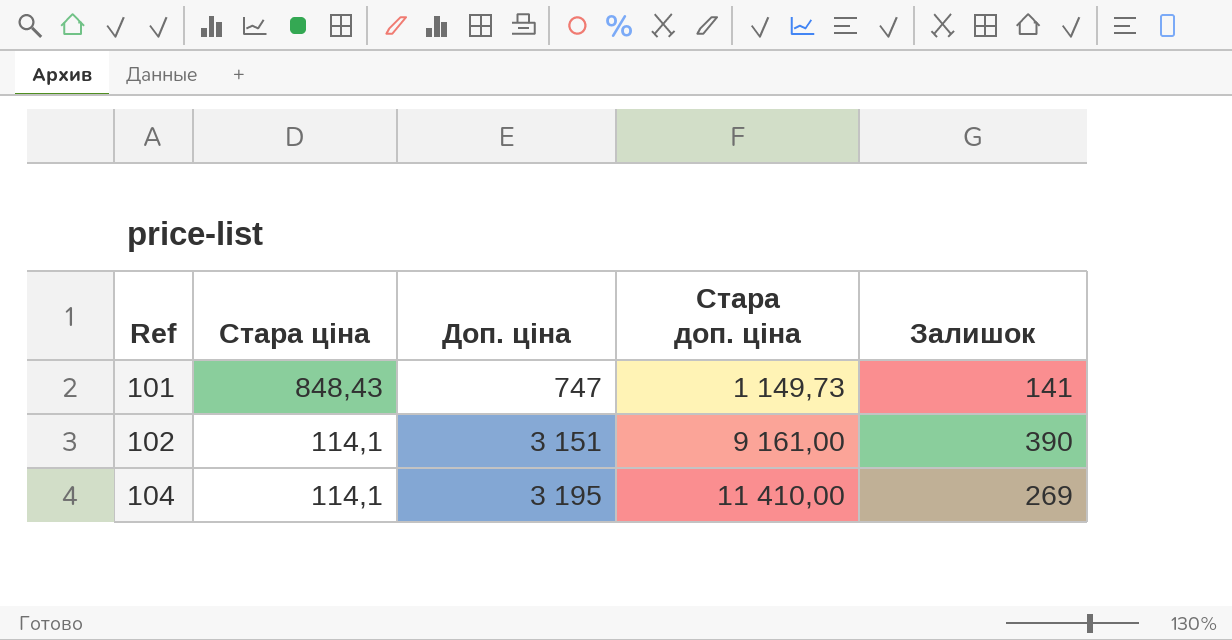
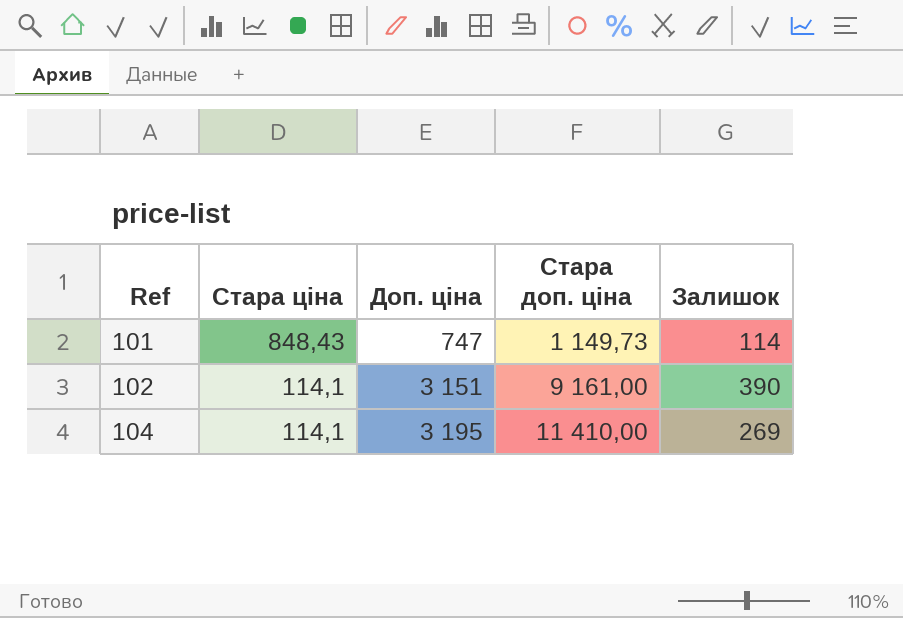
101 | Залишок: 141 -> 114

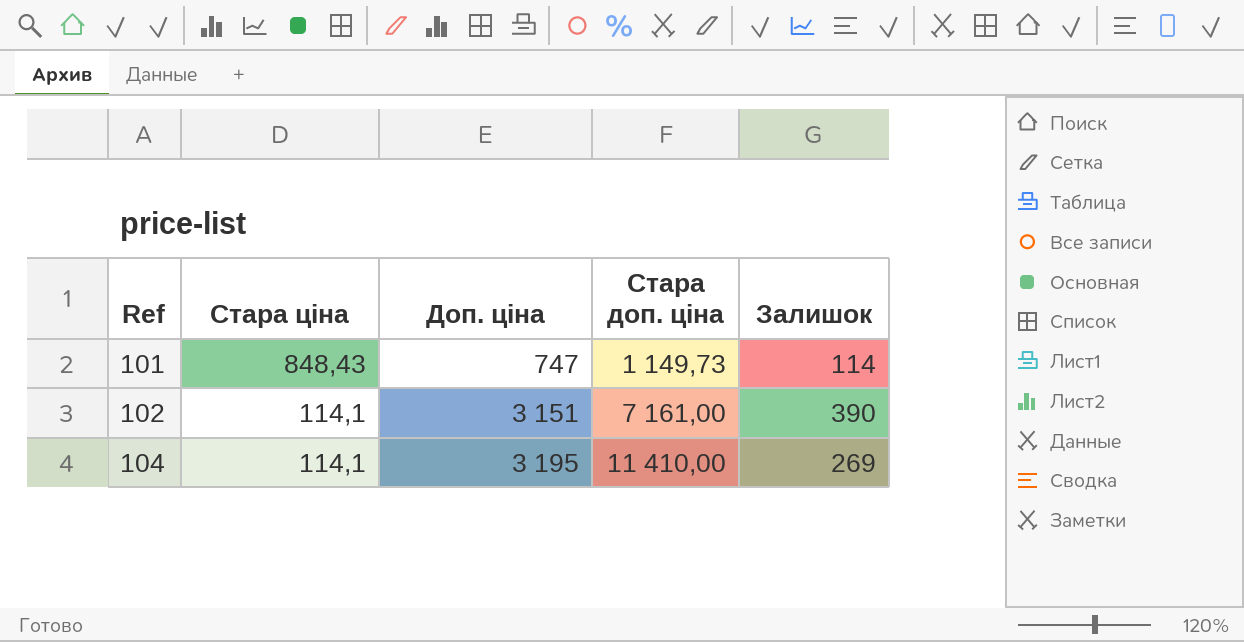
102 | Стара доп. ціна: 9 161,00 -> 7 161,00

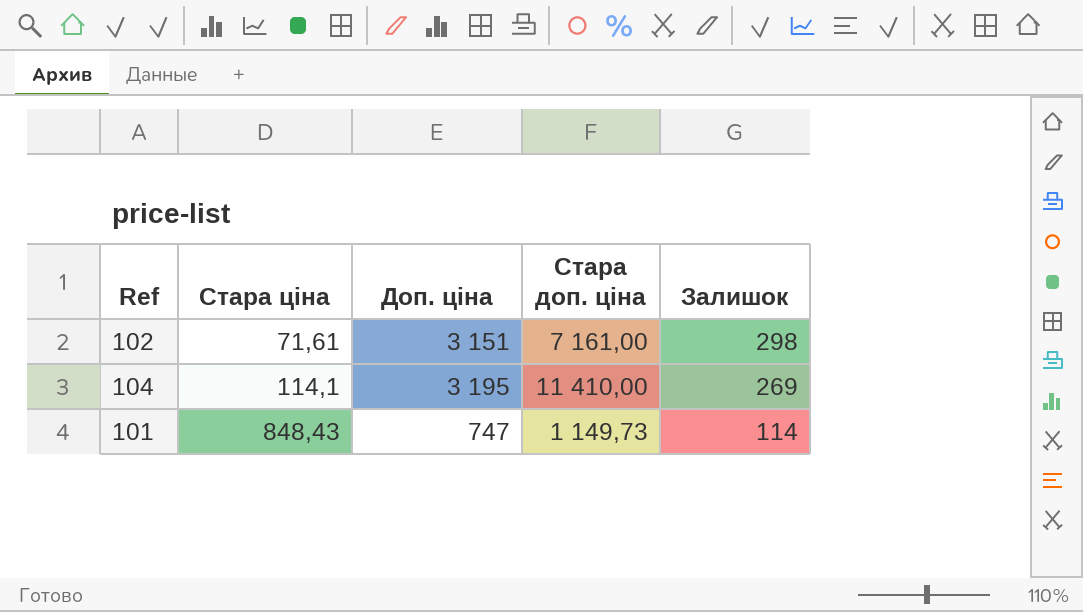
row order: Ref ascending -> Стара ціна ascending
102 | Стара ціна: 114,1 -> 71,61
102 | Залишок: 390 -> 298

